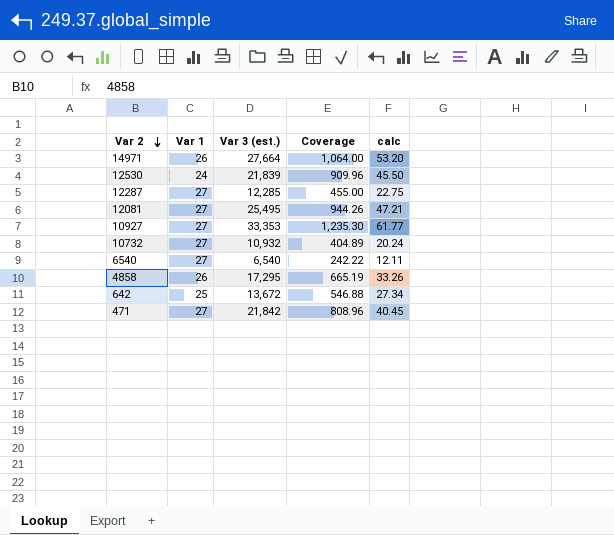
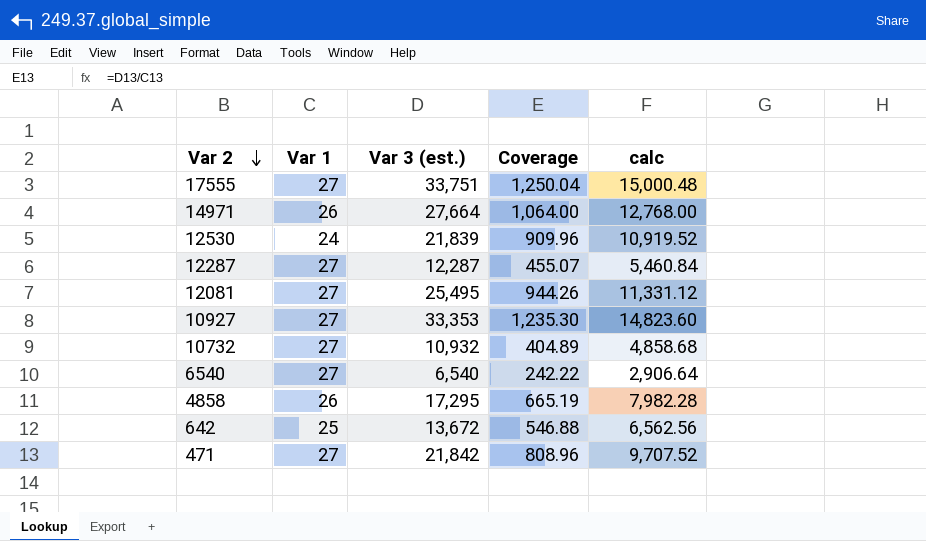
column calc | formula: [Coverage] * 0.05 -> [Coverage] * 12
row 17555: none -> 27 | 33,751 | 1,250.04 | 15,000.48
12287 | Var 3 (est.): 12,285 -> 12,287
12287 | Coverage: 455.00 -> 455.07

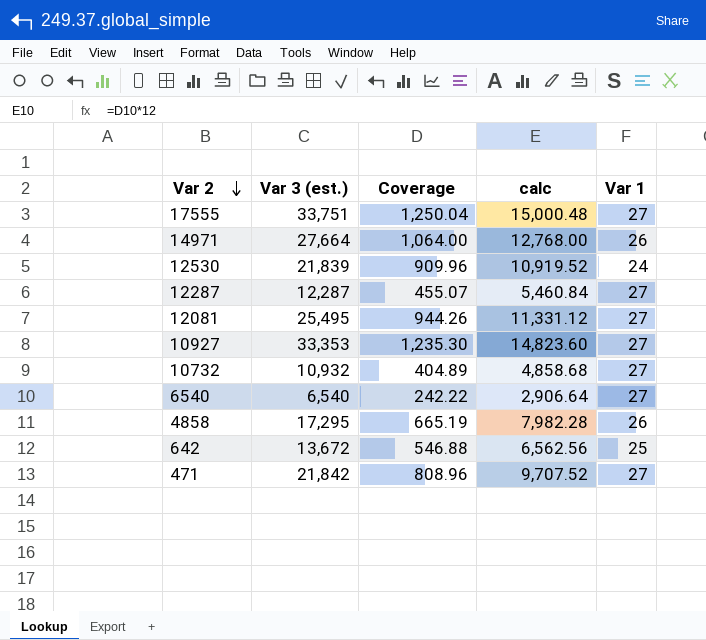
column Var 1 | position: 2 -> 5

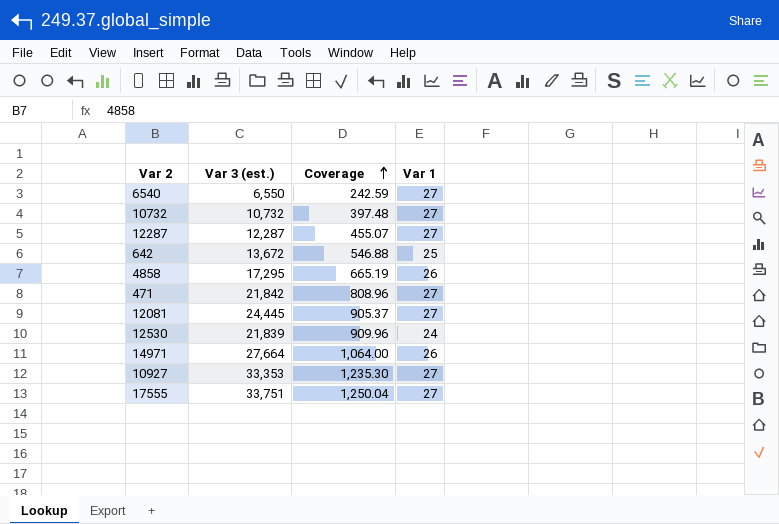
row order: Var 2 descending -> Coverage ascending
column calc | formula: [Coverage] * 12 -> none
6540 | Var 3 (est.): 6,540 -> 6,550
6540 | Coverage: 242.22 -> 242.59
10732 | Var 3 (est.): 10,932 -> 10,732
10732 | Coverage: 404.89 -> 397.48
12081 | Var 3 (est.): 25,495 -> 24,445
12081 | Coverage: 944.26 -> 905.37

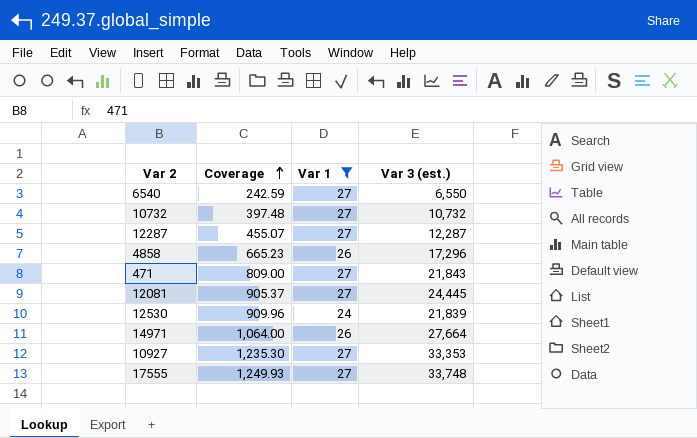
filter: none -> Var 1 != 25
column Var 3 (est.) | position: 2 -> 4
4858 | Coverage: 665.19 -> 665.23
4858 | Var 3 (est.): 17,295 -> 17,296
471 | Coverage: 808.96 -> 809.00
471 | Var 3 (est.): 21,842 -> 21,843
17555 | Coverage: 1,250.04 -> 1,249.93
17555 | Var 3 (est.): 33,751 -> 33,748

